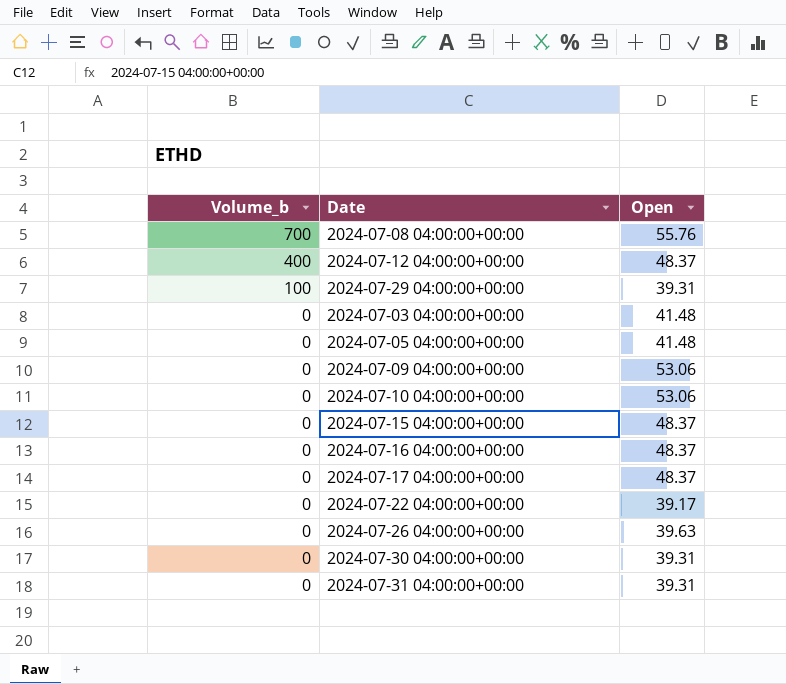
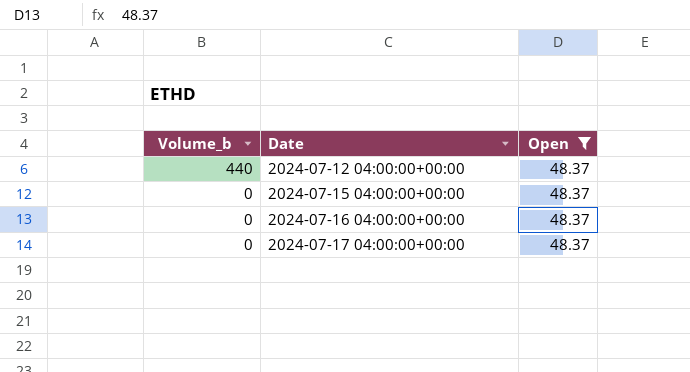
filter: none -> Open = 48.37
2024-07-12 04:00:00+00:00 | Volume_b: 400 -> 440

